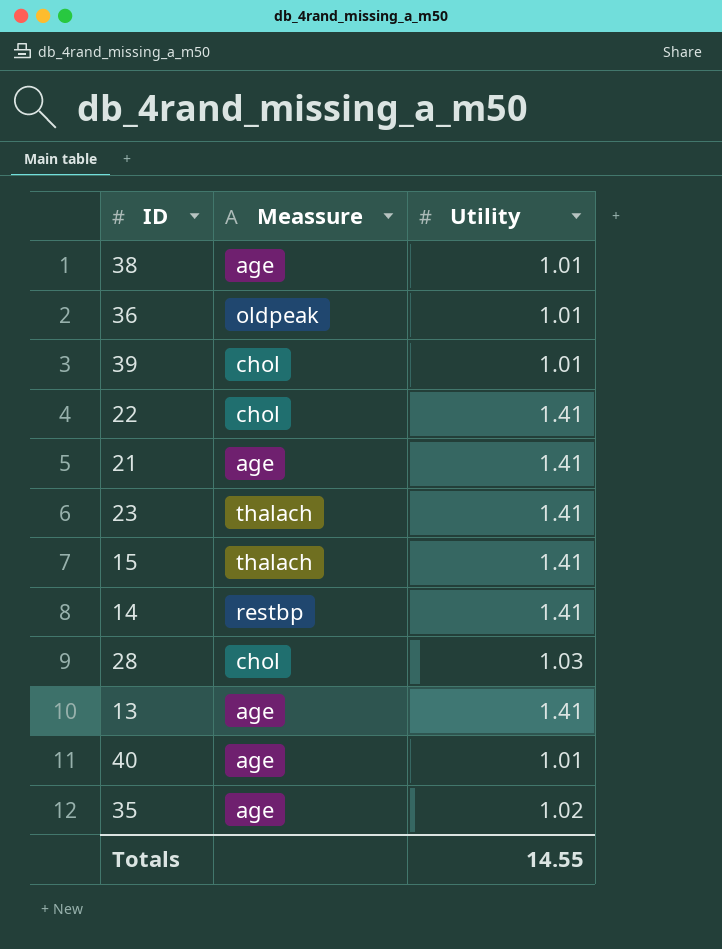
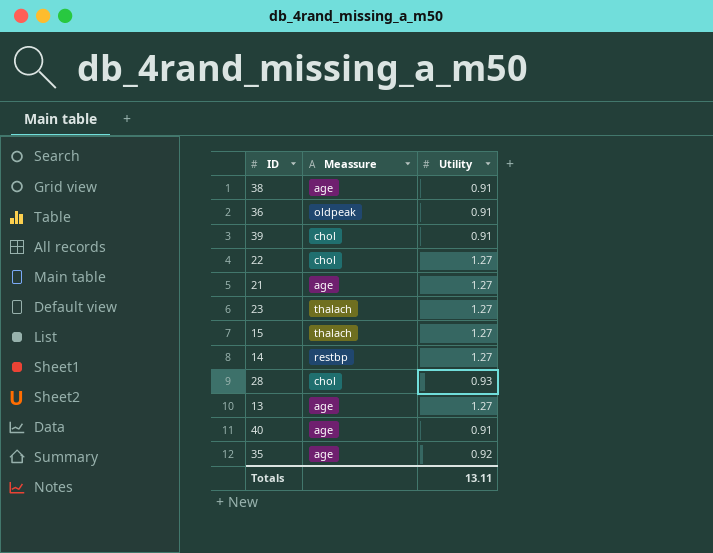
38 | Utility: 1.01 -> 0.91
36 | Utility: 1.01 -> 0.91
39 | Utility: 1.01 -> 0.91
22 | Utility: 1.41 -> 1.27
21 | Utility: 1.41 -> 1.27
23 | Utility: 1.41 -> 1.27
15 | Utility: 1.41 -> 1.27
14 | Utility: 1.41 -> 1.27
28 | Utility: 1.03 -> 0.93
13 | Utility: 1.41 -> 1.27
40 | Utility: 1.01 -> 0.91
35 | Utility: 1.02 -> 0.92
Totals | Utility: 14.55 -> 13.11

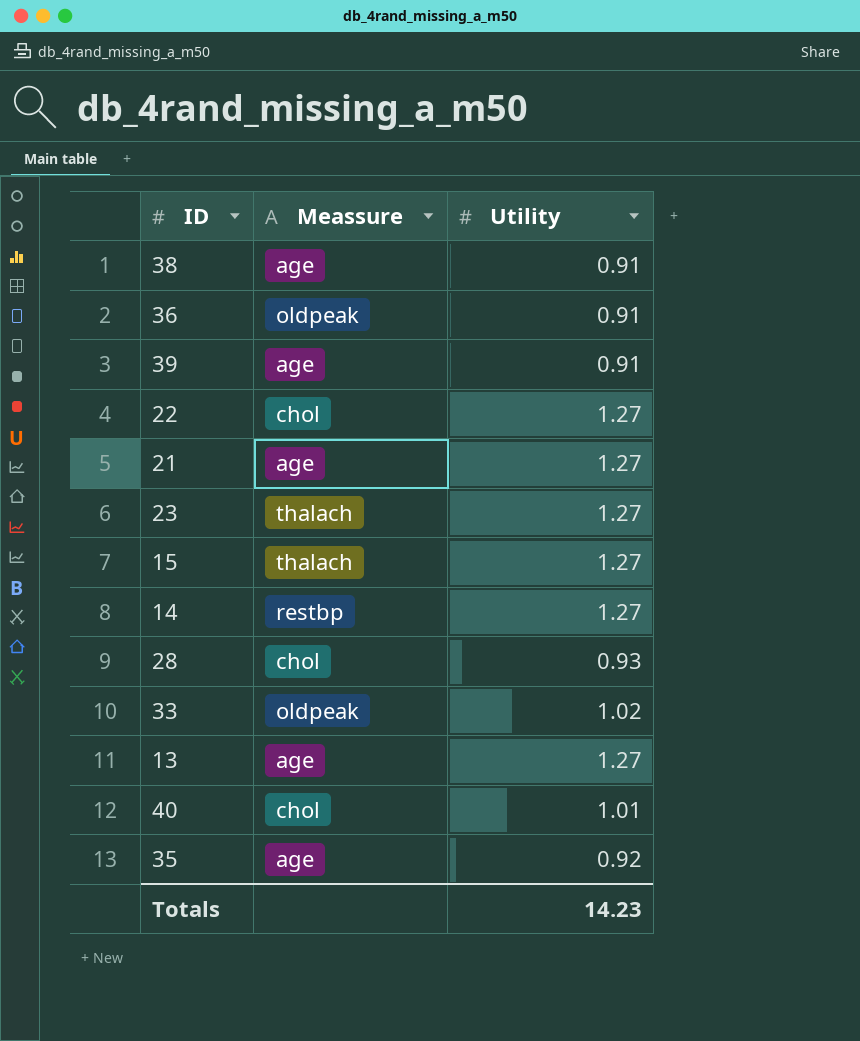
39 | Meassure: chol -> age
row 33: none -> oldpeak | 1.02
40 | Meassure: age -> chol
40 | Utility: 0.91 -> 1.01
Totals | Utility: 13.11 -> 14.23

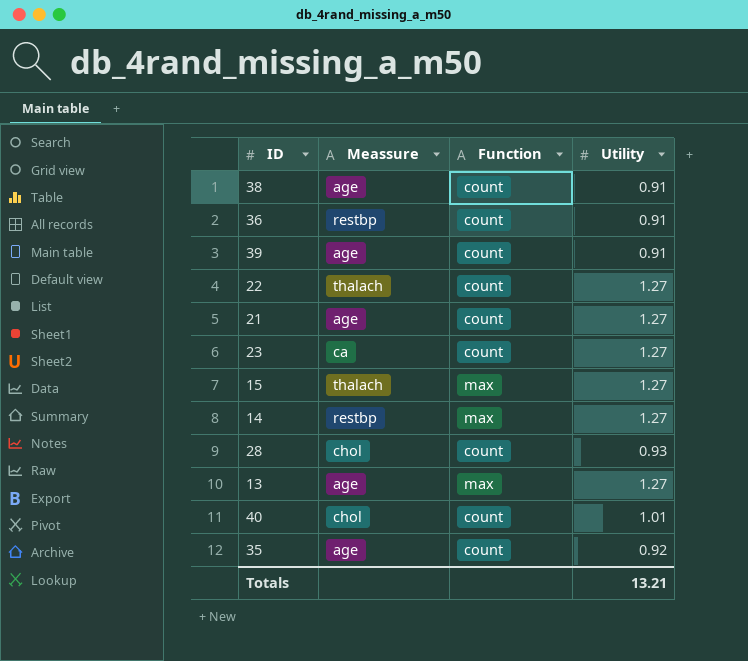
column Function | position: none -> 3
row 33: oldpeak | 1.02 -> none
36 | Meassure: oldpeak -> restbp
22 | Meassure: chol -> thalach
23 | Meassure: thalach -> ca
Totals | Utility: 14.23 -> 13.21

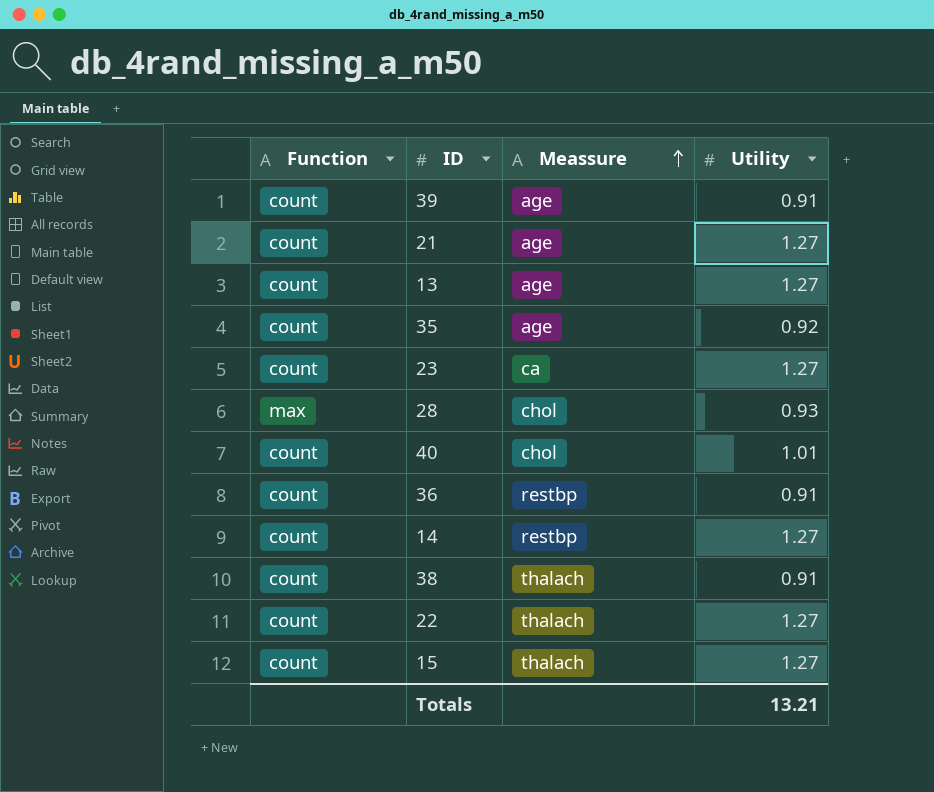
row order: none -> Meassure ascending
column Function | position: 3 -> 1
13 | Function: max -> count
28 | Function: count -> max
14 | Function: max -> count
38 | Meassure: age -> thalach
15 | Function: max -> count

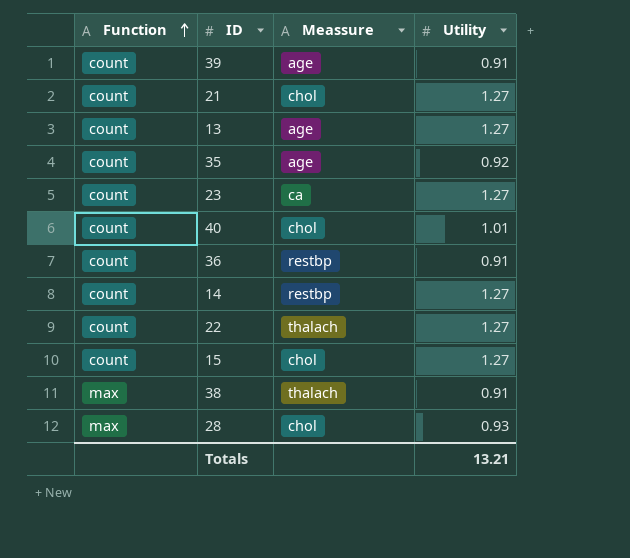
row order: Meassure ascending -> Function ascending
21 | Meassure: age -> chol
15 | Meassure: thalach -> chol
38 | Function: count -> max

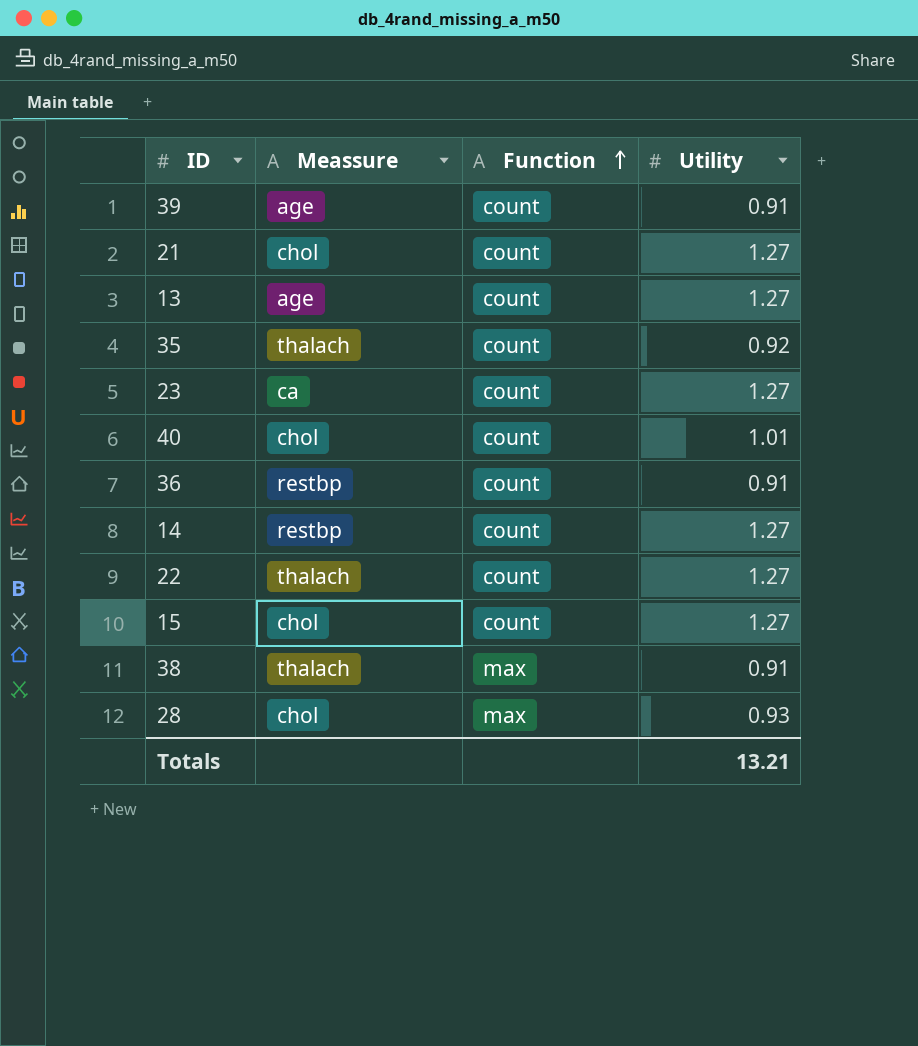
column Function | position: 1 -> 3
35 | Meassure: age -> thalach

